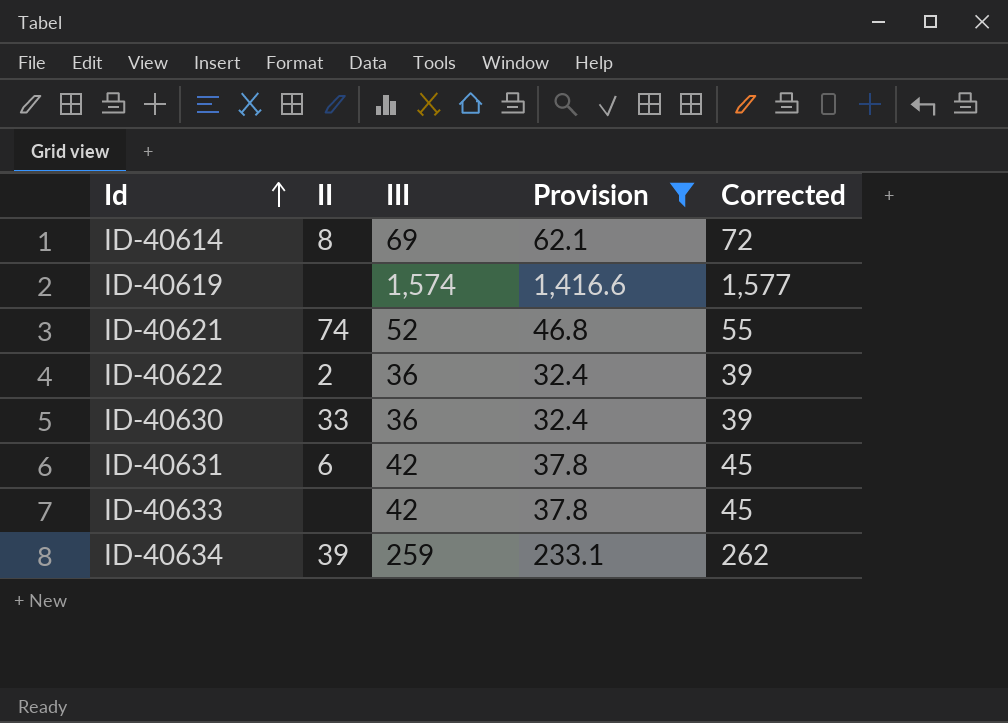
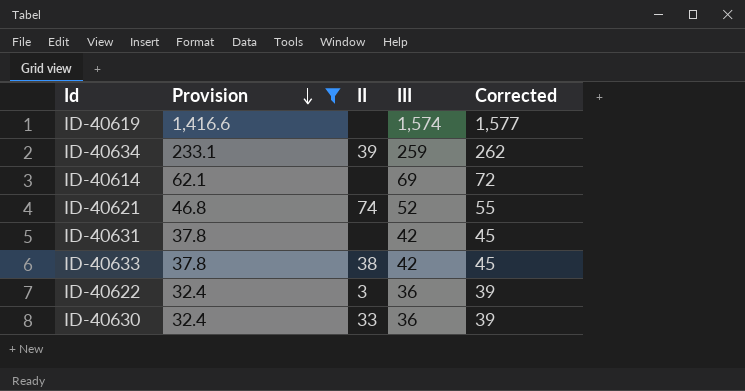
row order: Id ascending -> Provision descending
column Provision | position: 4 -> 2
ID-40614 | II: 8 -> none
ID-40631 | II: 6 -> none
ID-40633 | II: none -> 38
ID-40622 | II: 2 -> 3

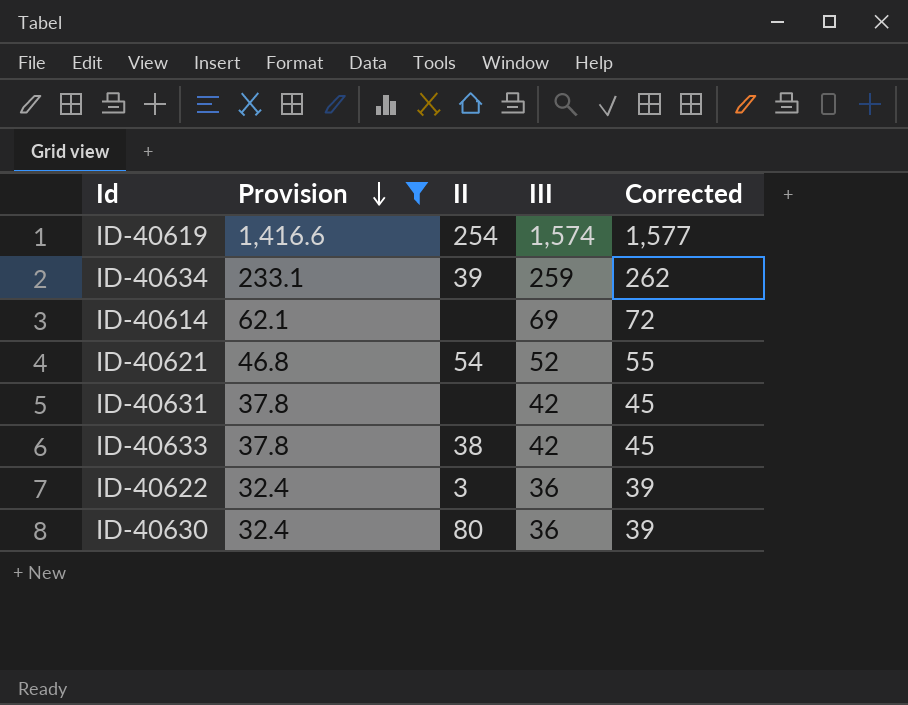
ID-40619 | II: none -> 254
ID-40621 | II: 74 -> 54
ID-40630 | II: 33 -> 80

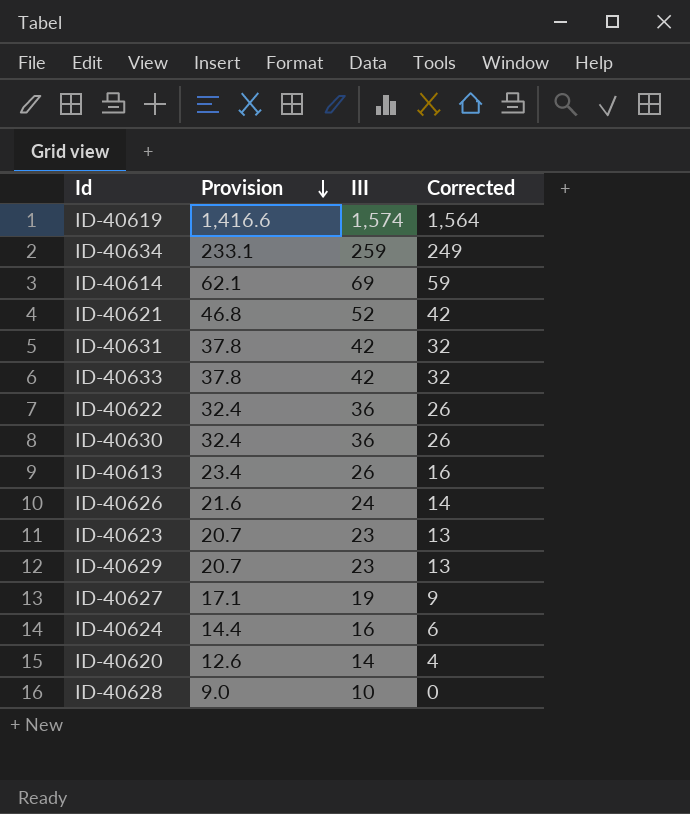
filter: Provision >= 32.4 -> none
column II | position: 3 -> none
column Corrected | formula: [III] + 3 -> [III] - 10

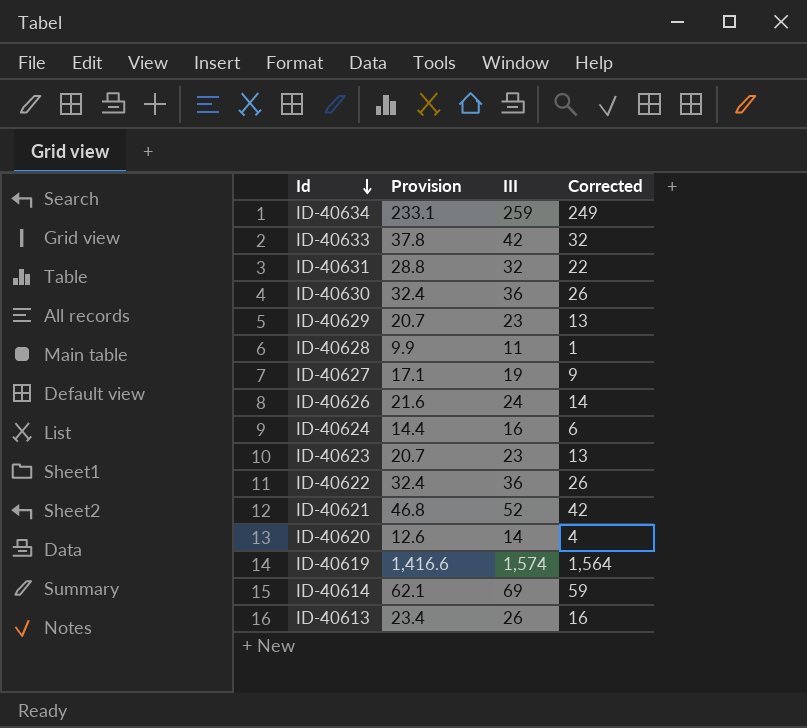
row order: Provision descending -> Id descending
ID-40631 | Provision: 37.8 -> 28.8
ID-40631 | III: 42 -> 32
ID-40631 | Corrected: 32 -> 22
ID-40628 | Provision: 9.0 -> 9.9
ID-40628 | III: 10 -> 11
ID-40628 | Corrected: 0 -> 1

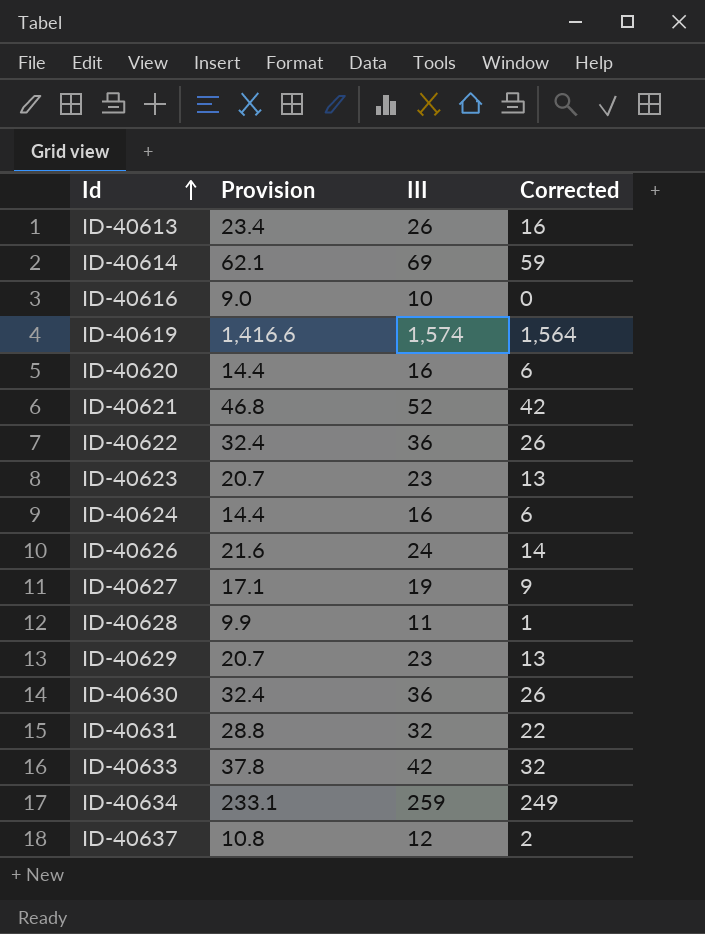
row order: Id descending -> Id ascending
row ID-40616: none -> 9.0 | 10 | 0
ID-40620 | Provision: 12.6 -> 14.4
ID-40620 | III: 14 -> 16
ID-40620 | Corrected: 4 -> 6
row ID-40637: none -> 10.8 | 12 | 2

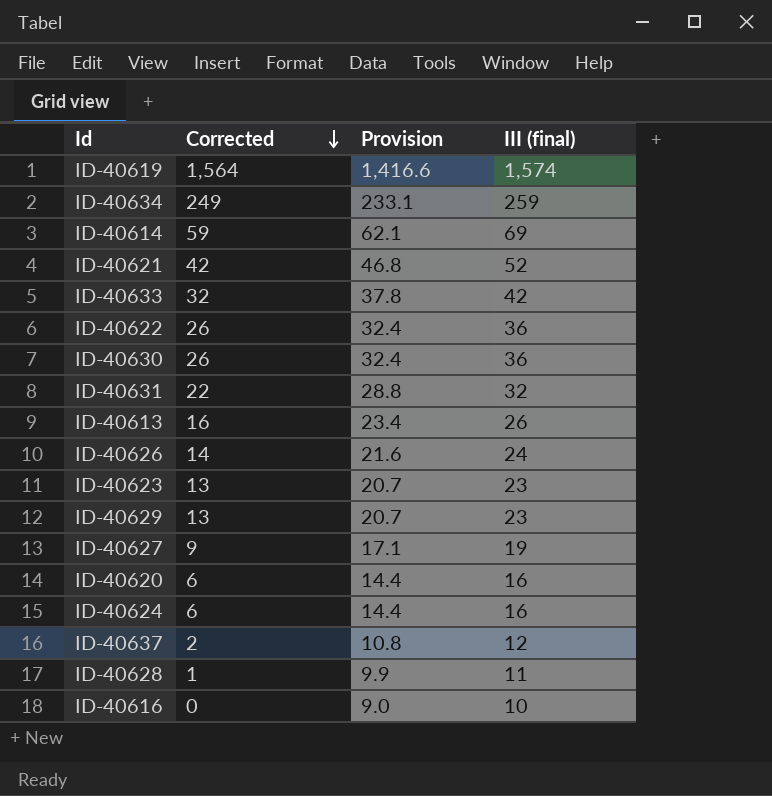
row order: Id ascending -> Corrected descending
column Corrected | position: 4 -> 2
column name: III -> III (final)

